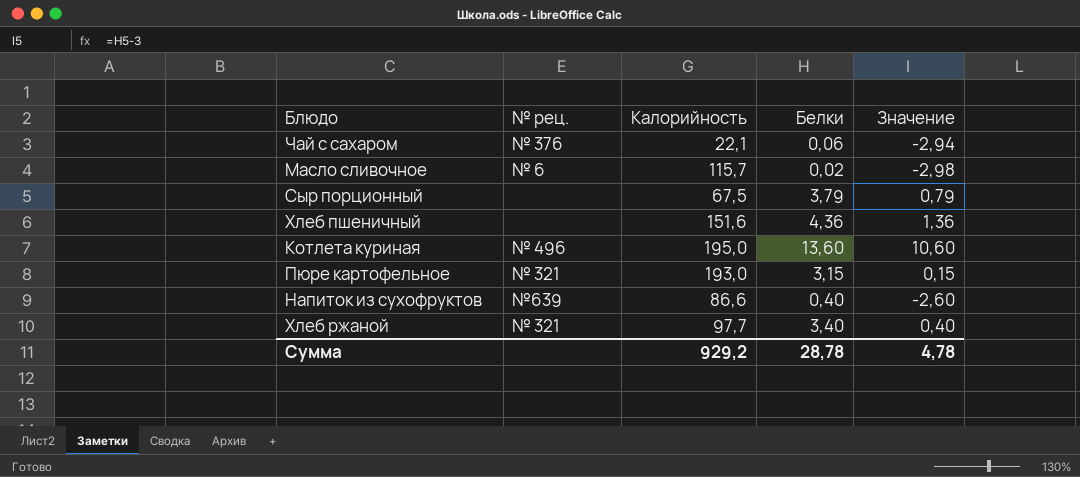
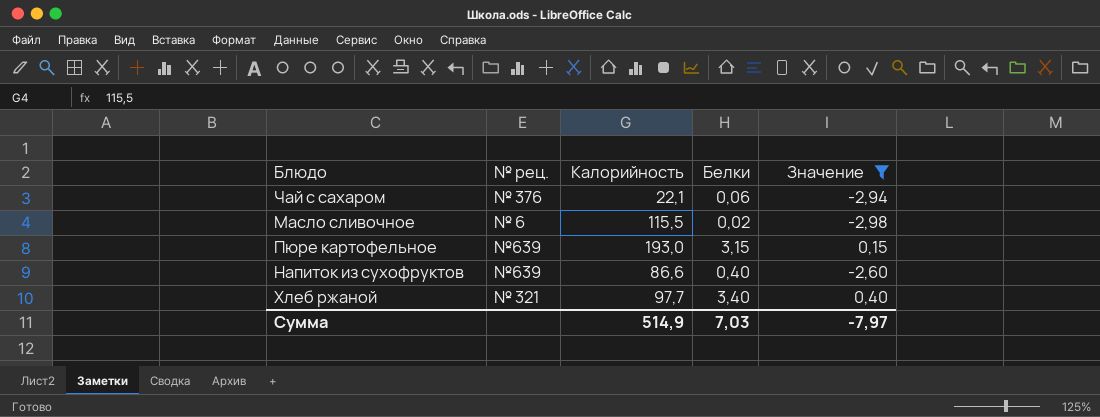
filter: none -> Значение <= 0,40
Масло сливочное | Калорийность: 115,7 -> 115,5
Пюре картофельное | № рец.: № 321 -> №639
Сумма | Калорийность: 929,2 -> 514,9
Сумма | Белки: 28,78 -> 7,03
Сумма | Значение: 4,78 -> -7,97

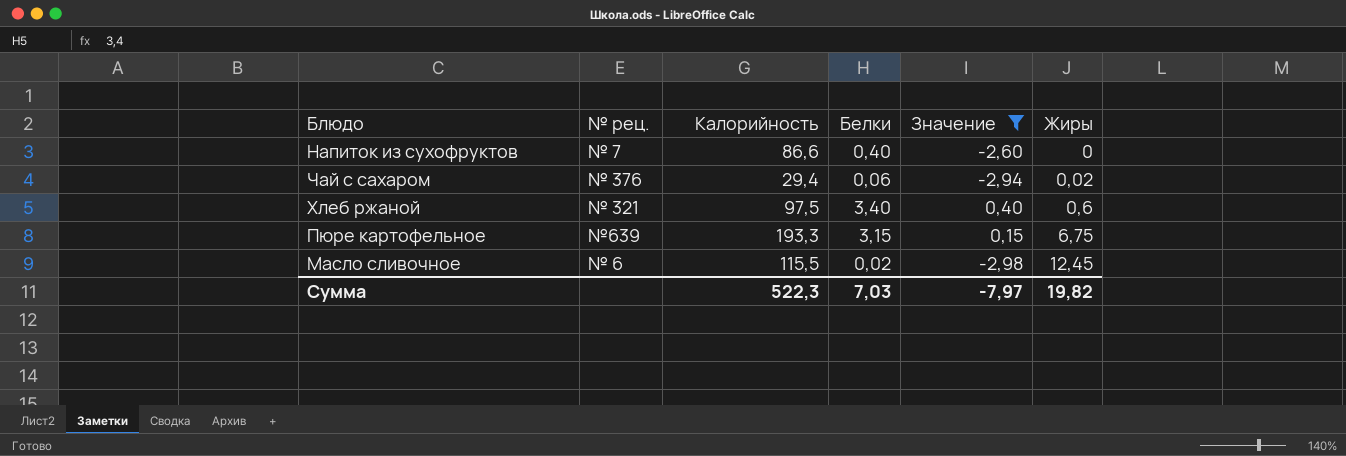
row order: none -> Жиры ascending
column Жиры | position: none -> 6
Напиток из сухофруктов | № рец.: №639 -> № 7
Чай с сахаром | Калорийность: 22,1 -> 29,4
Хлеб ржаной | Калорийность: 97,7 -> 97,5
Пюре картофельное | Калорийность: 193,0 -> 193,3
Сумма | Калорийность: 514,9 -> 522,3

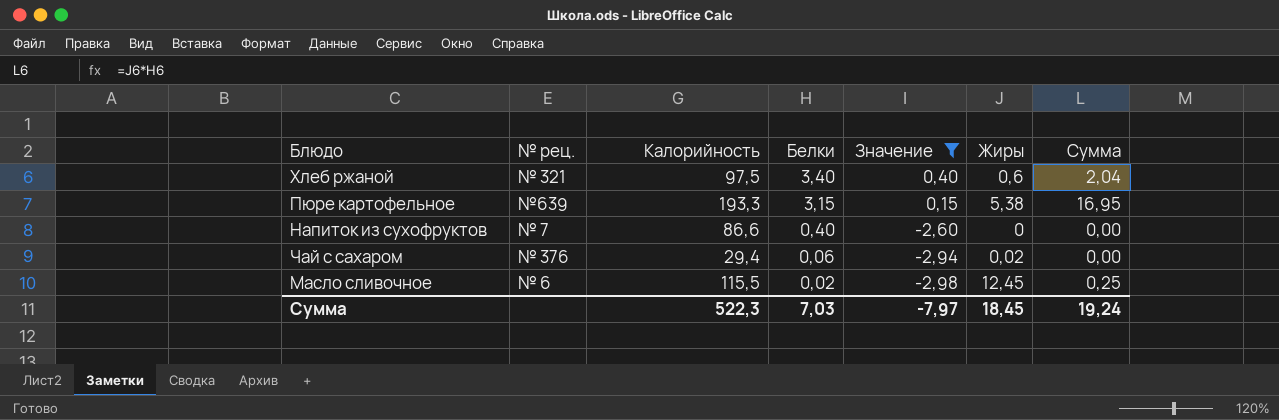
row order: Жиры ascending -> Белки descending
column Сумма | formula: none -> [Белки] * [Жиры]
Пюре картофельное | Жиры: 6,75 -> 5,38
Сумма | Жиры: 19,82 -> 18,45

